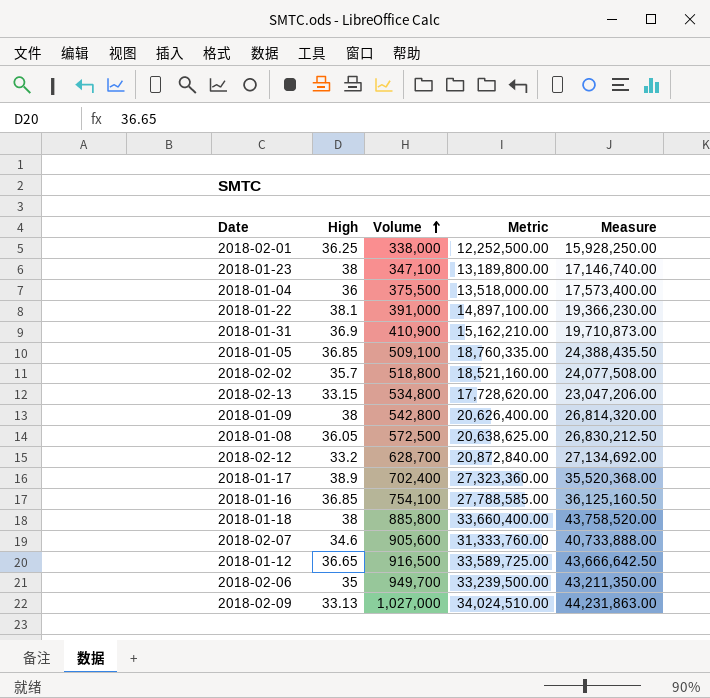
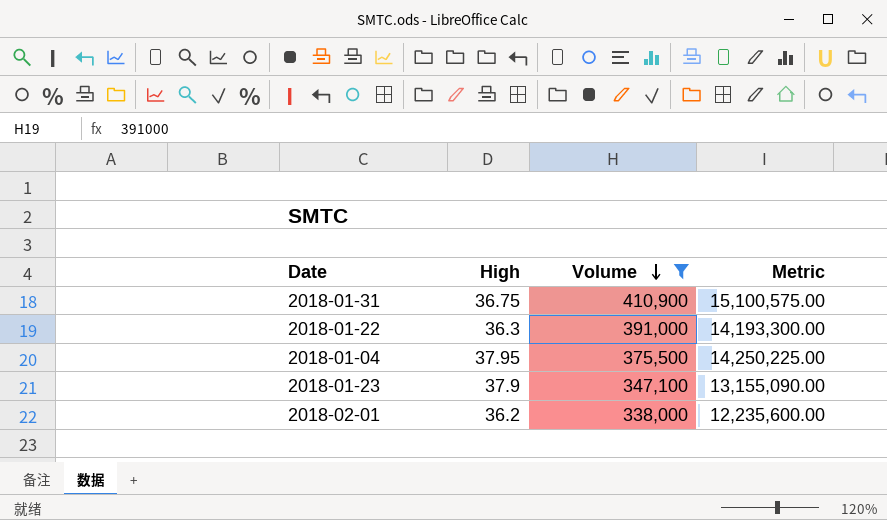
filter: none -> Volume <= 410,900
row order: Volume ascending -> Volume descending
column Measure | formula: [Metric] * 1.3 -> none
2018-01-31 | High: 36.9 -> 36.75
2018-01-31 | Metric: 15,162,210.00 -> 15,100,575.00
2018-01-22 | High: 38.1 -> 36.3
2018-01-22 | Metric: 14,897,100.00 -> 14,193,300.00
2018-01-04 | High: 36 -> 37.95
2018-01-04 | Metric: 13,518,000.00 -> 14,250,225.00
2018-01-23 | High: 38 -> 37.9
2018-01-23 | Metric: 13,189,800.00 -> 13,155,090.00
2018-02-01 | High: 36.25 -> 36.2
2018-02-01 | Metric: 12,252,500.00 -> 12,235,600.00

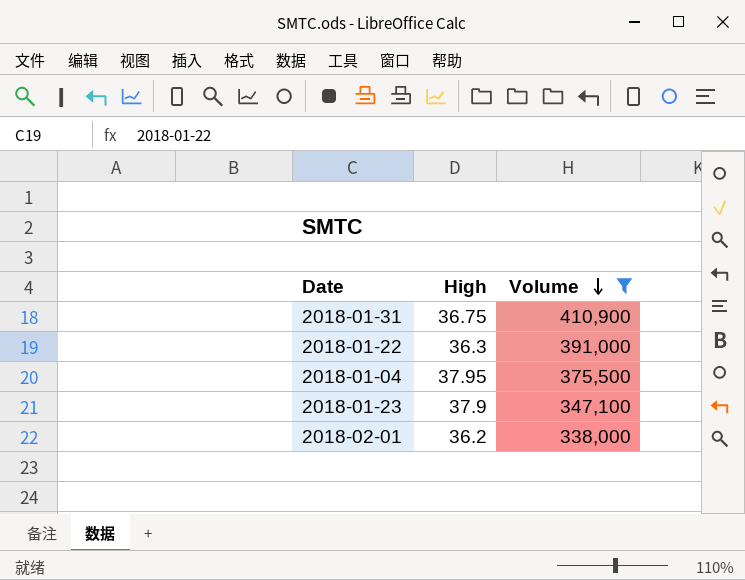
column Metric | formula: [High] * [Volume] -> none

